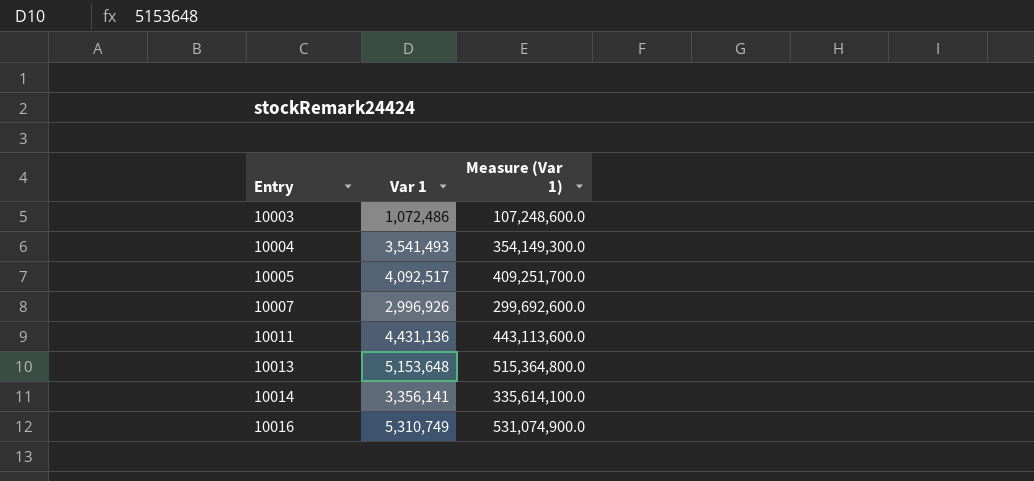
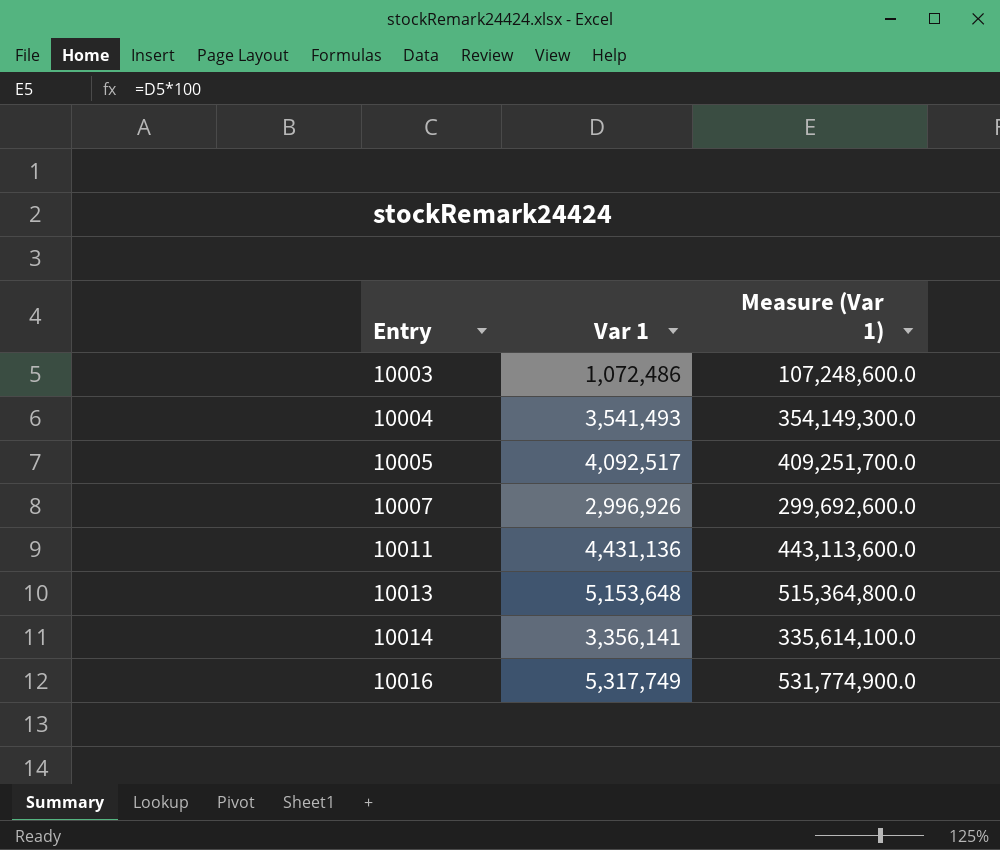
10016 | Var 1: 5,310,749 -> 5,317,749
10016 | Measure (Var 1): 531,074,900.0 -> 531,774,900.0

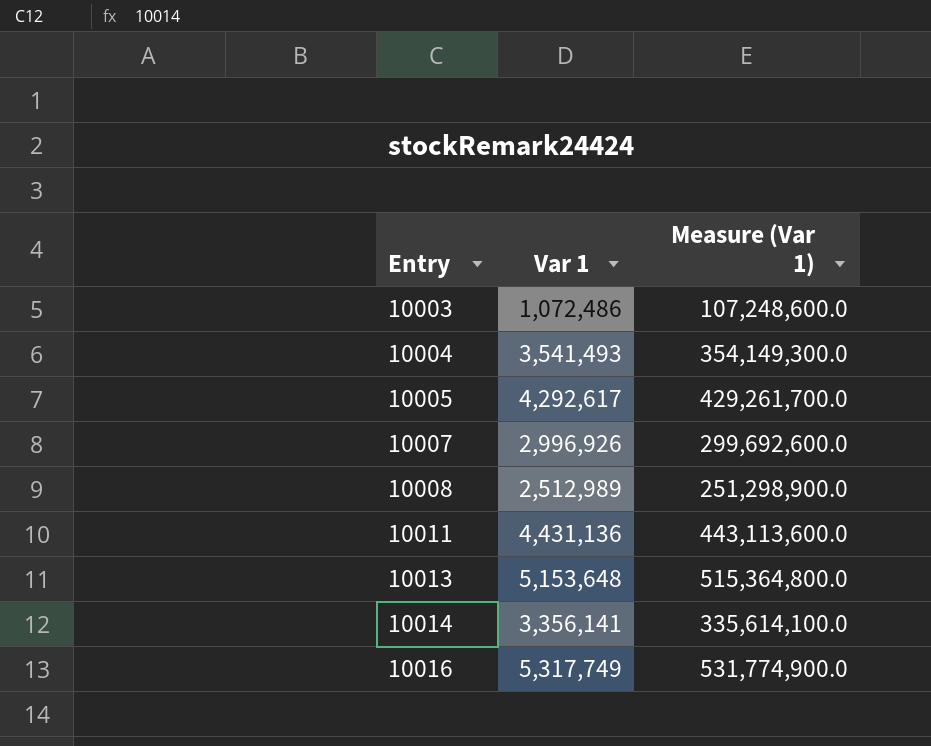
10005 | Var 1: 4,092,517 -> 4,292,617
10005 | Measure (Var 1): 409,251,700.0 -> 429,261,700.0
row 10008: none -> 2,512,989 | 251,298,900.0

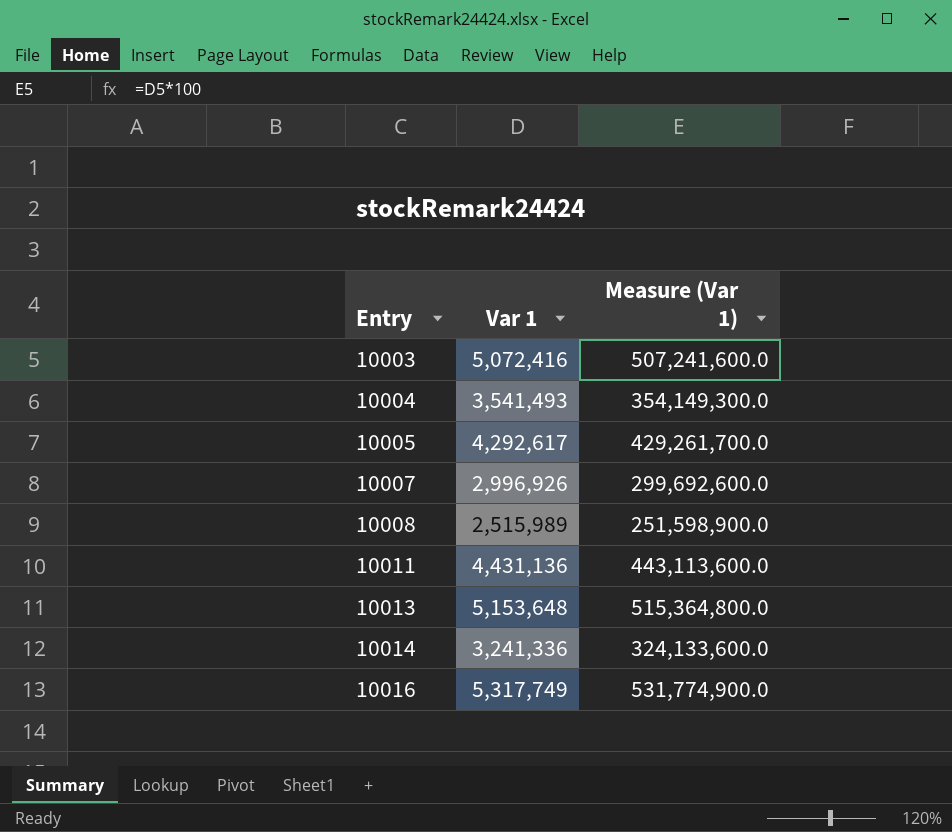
10003 | Var 1: 1,072,486 -> 5,072,416
10003 | Measure (Var 1): 107,248,600.0 -> 507,241,600.0
10008 | Var 1: 2,512,989 -> 2,515,989
10008 | Measure (Var 1): 251,298,900.0 -> 251,598,900.0
10014 | Var 1: 3,356,141 -> 3,241,336
10014 | Measure (Var 1): 335,614,100.0 -> 324,133,600.0

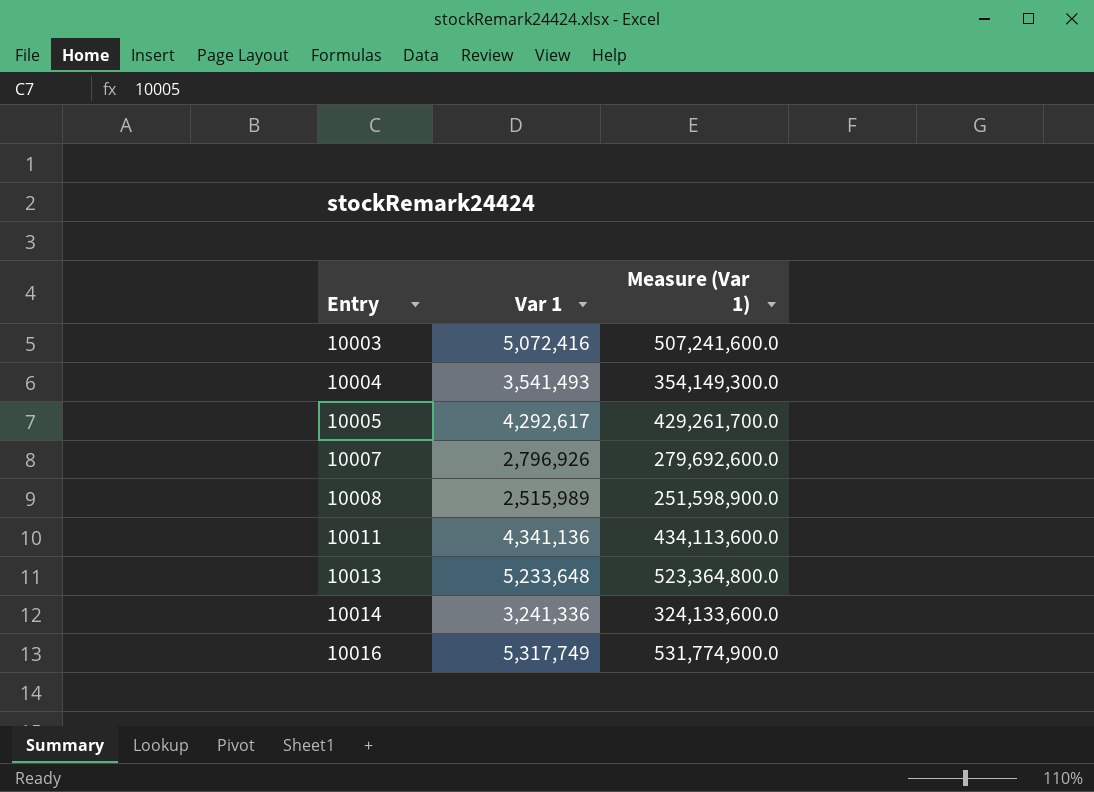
10007 | Var 1: 2,996,926 -> 2,796,926
10007 | Measure (Var 1): 299,692,600.0 -> 279,692,600.0
10011 | Var 1: 4,431,136 -> 4,341,136
10011 | Measure (Var 1): 443,113,600.0 -> 434,113,600.0
10013 | Var 1: 5,153,648 -> 5,233,648
10013 | Measure (Var 1): 515,364,800.0 -> 523,364,800.0

